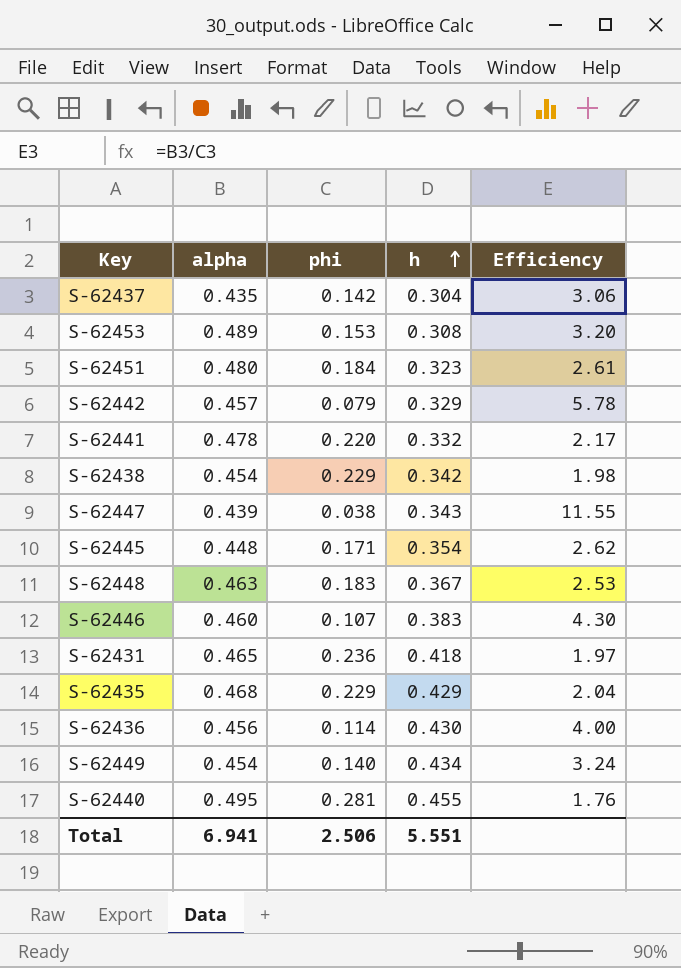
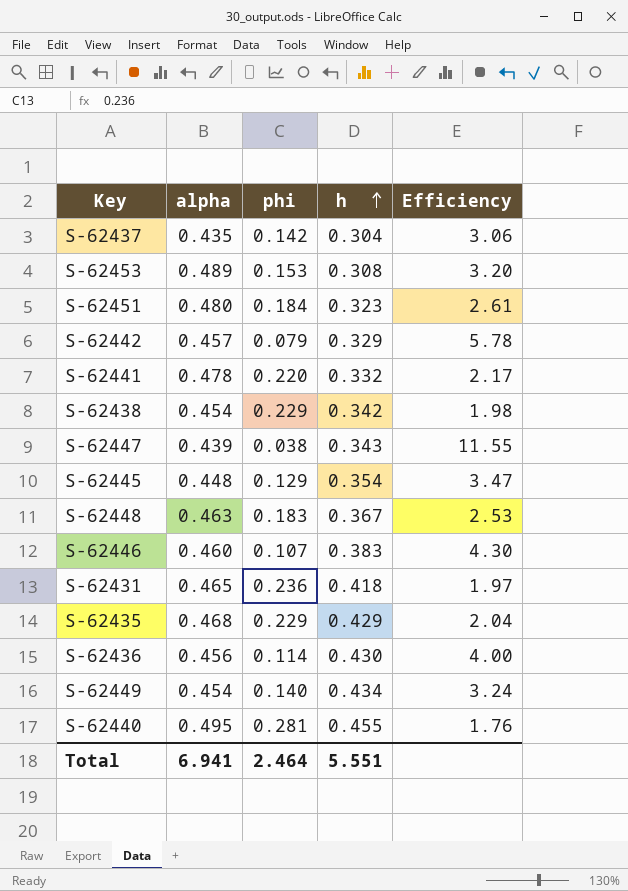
S-62445 | phi: 0.171 -> 0.129
S-62445 | Efficiency: 2.62 -> 3.47
Total | phi: 2.506 -> 2.464

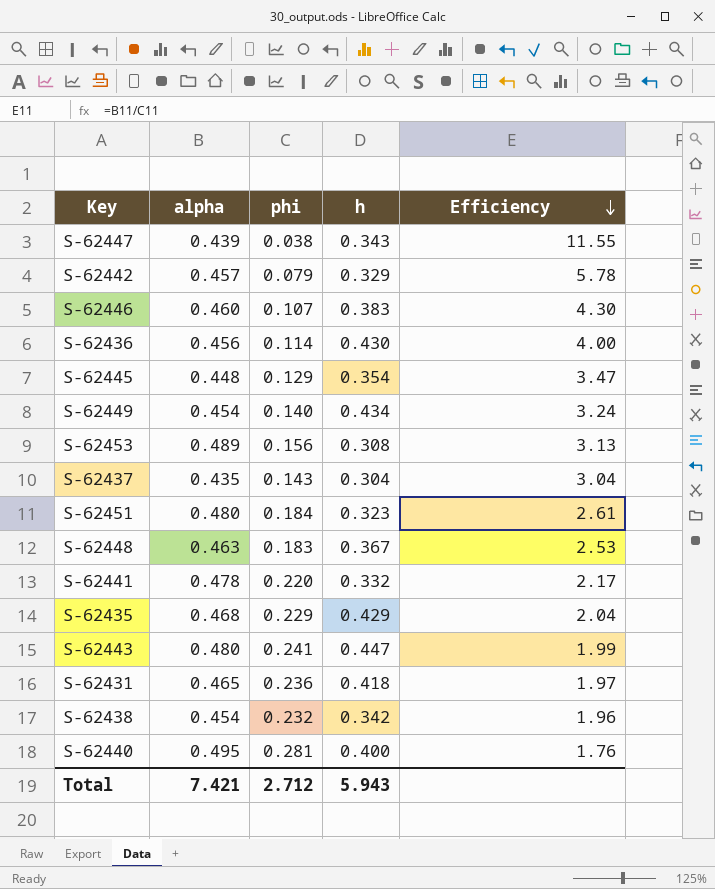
row order: h ascending -> Efficiency descending
S-62453 | phi: 0.153 -> 0.156
S-62453 | Efficiency: 3.20 -> 3.13
S-62437 | phi: 0.142 -> 0.143
S-62437 | Efficiency: 3.06 -> 3.04
row S-62443: none -> 0.480 | 0.241 | 0.447 | 1.99
S-62438 | phi: 0.229 -> 0.232
S-62438 | Efficiency: 1.98 -> 1.96
S-62440 | h: 0.455 -> 0.400
Total | alpha: 6.941 -> 7.421
Total | phi: 2.464 -> 2.712
Total | h: 5.551 -> 5.943

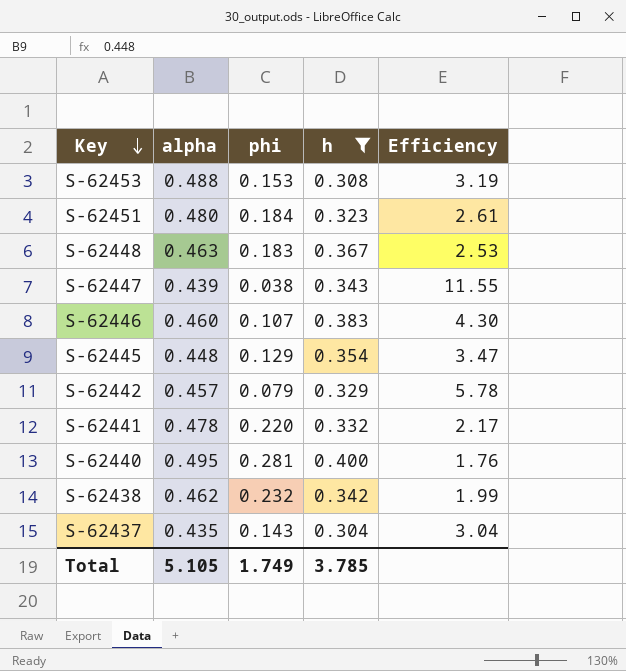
filter: none -> h <= 0.400
row order: Efficiency descending -> Key descending
S-62453 | alpha: 0.489 -> 0.488
S-62453 | phi: 0.156 -> 0.153
S-62453 | Efficiency: 3.13 -> 3.19
S-62438 | alpha: 0.454 -> 0.462
S-62438 | Efficiency: 1.96 -> 1.99
Total | alpha: 7.421 -> 5.105
Total | phi: 2.712 -> 1.749
Total | h: 5.943 -> 3.785

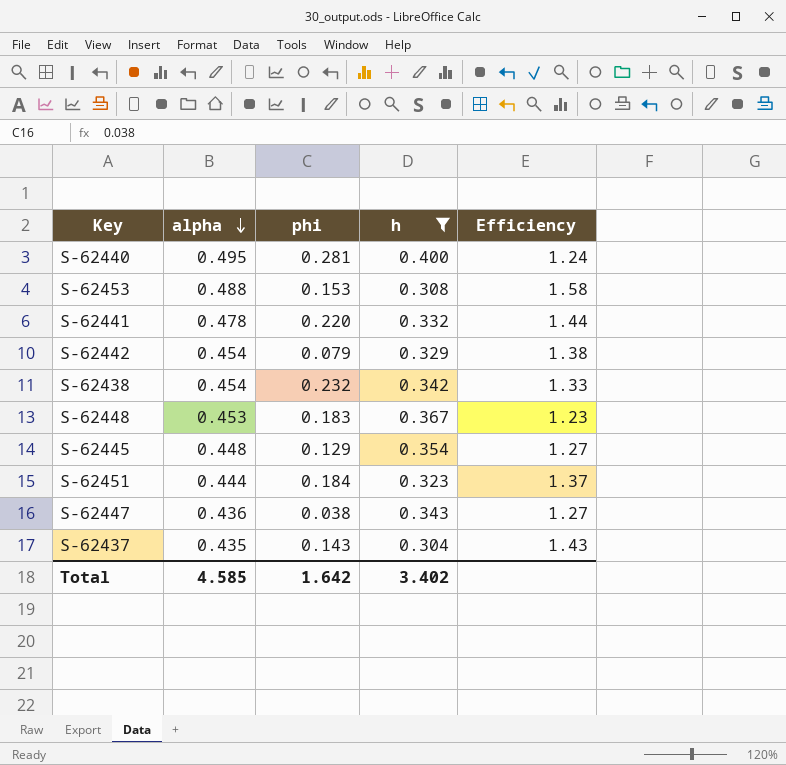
row order: Key descending -> alpha descending
column Efficiency | formula: [alpha] / [phi] -> [alpha] / [h]
row S-62446: 0.460 | 0.107 | 0.383 | 4.30 -> none
S-62442 | alpha: 0.457 -> 0.454
S-62438 | alpha: 0.462 -> 0.454
S-62448 | alpha: 0.463 -> 0.453
S-62451 | alpha: 0.480 -> 0.444
S-62447 | alpha: 0.439 -> 0.436
Total | alpha: 5.105 -> 4.585
Total | phi: 1.749 -> 1.642
Total | h: 3.785 -> 3.402

